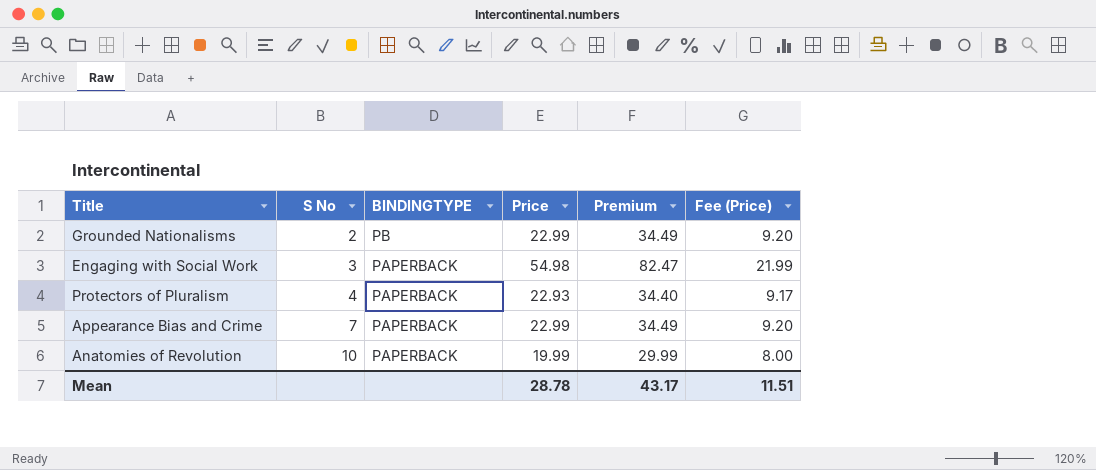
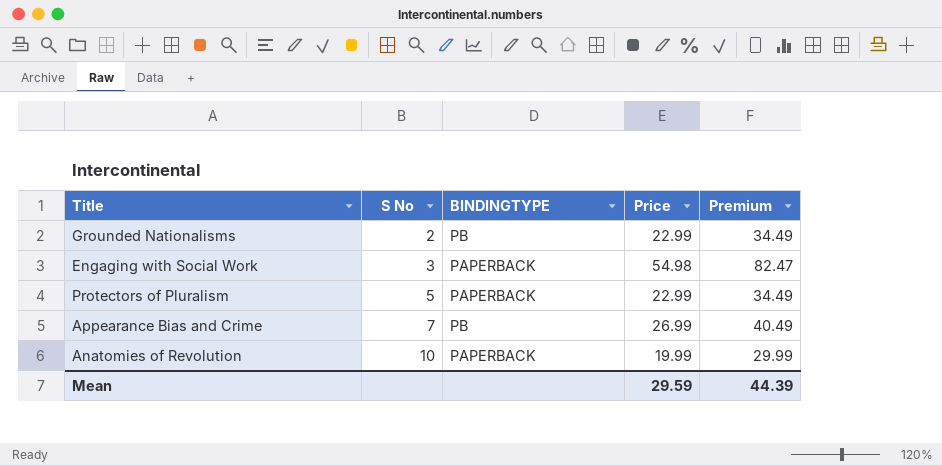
column Fee (Price) | formula: [Price] * 0.4 -> none
Protectors of Pluralism | S No: 4 -> 5
Protectors of Pluralism | Price: 22.93 -> 22.99
Protectors of Pluralism | Premium: 34.40 -> 34.49
Appearance Bias and Crime | BINDINGTYPE: PAPERBACK -> PB
Appearance Bias and Crime | Price: 22.99 -> 26.99
Appearance Bias and Crime | Premium: 34.49 -> 40.49
Mean | Price: 28.78 -> 29.59
Mean | Premium: 43.17 -> 44.39

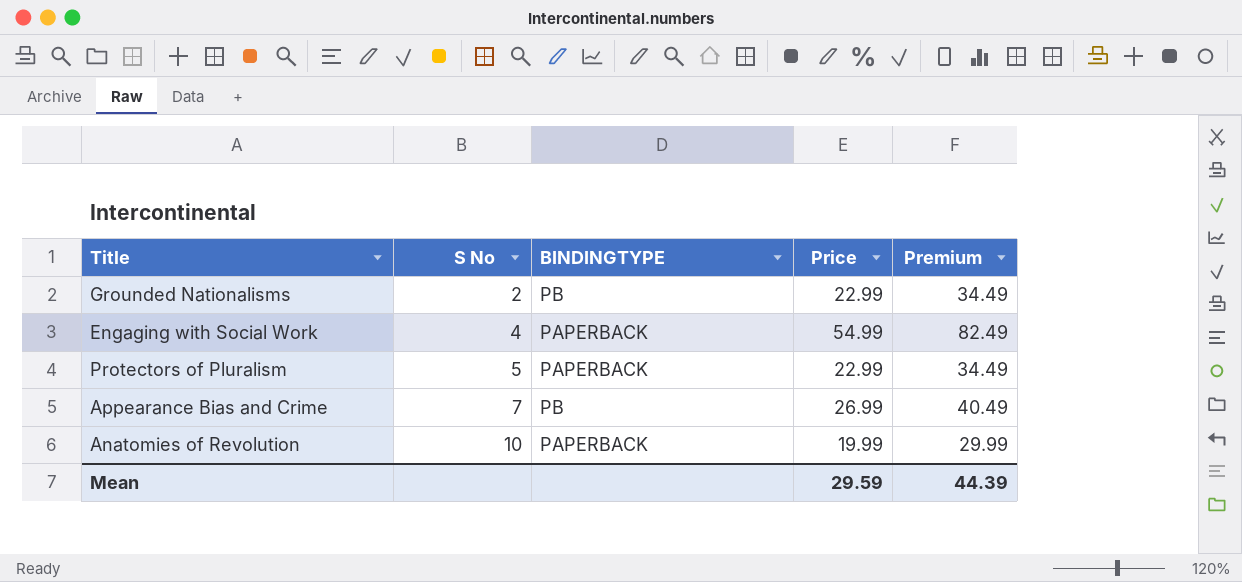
Engaging with Social Work | S No: 3 -> 4
Engaging with Social Work | Price: 54.98 -> 54.99
Engaging with Social Work | Premium: 82.47 -> 82.49

